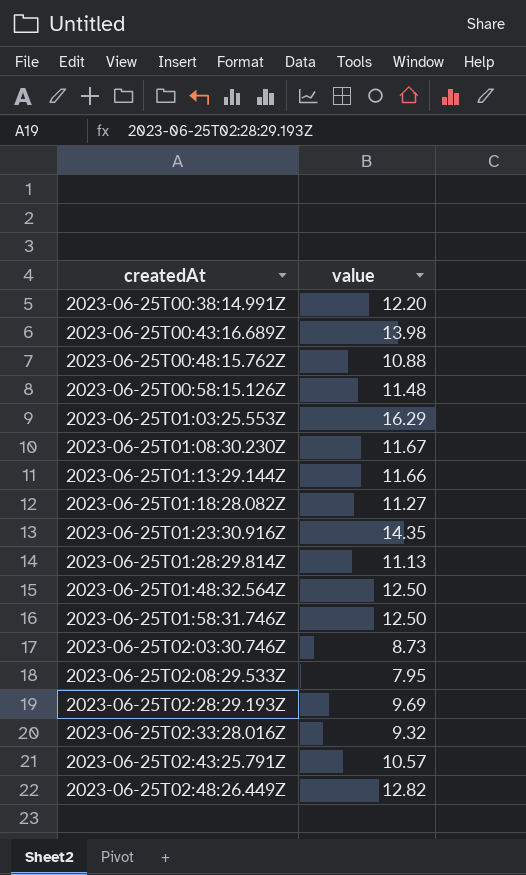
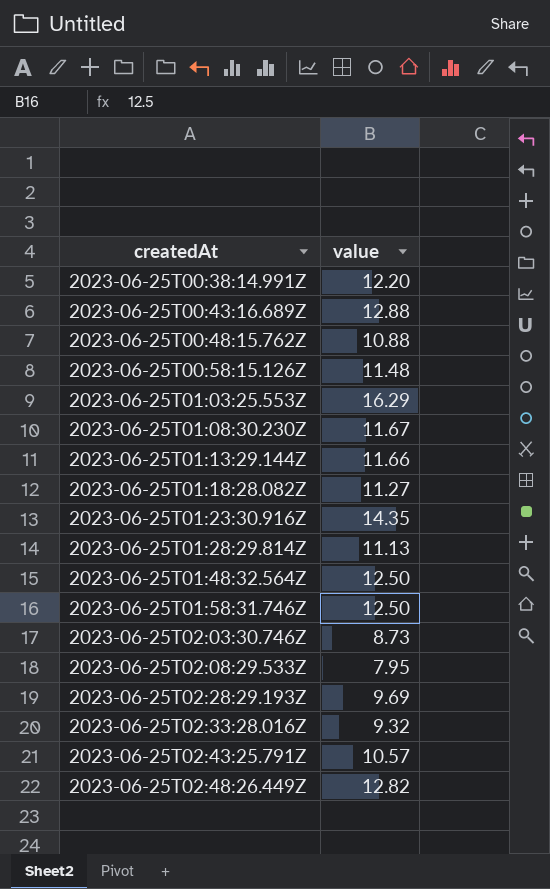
2023-06-25T00:43:16.689Z | value: 13.98 -> 12.88

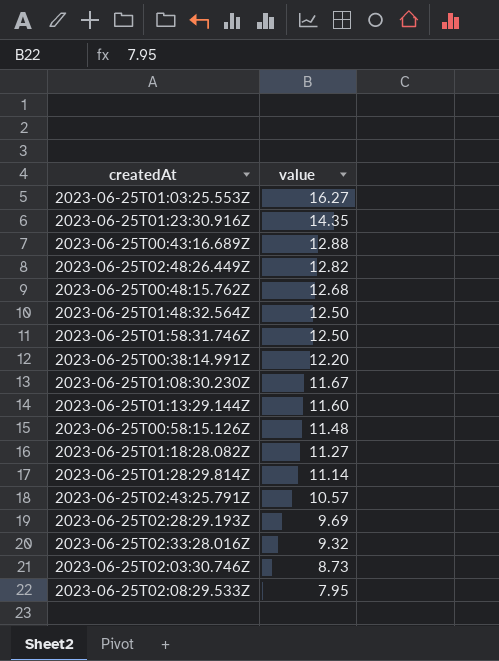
row order: createdAt ascending -> value descending
2023-06-25T01:03:25.553Z | value: 16.29 -> 16.27
2023-06-25T00:48:15.762Z | value: 10.88 -> 12.68
2023-06-25T01:13:29.144Z | value: 11.66 -> 11.60
2023-06-25T01:28:29.814Z | value: 11.13 -> 11.14

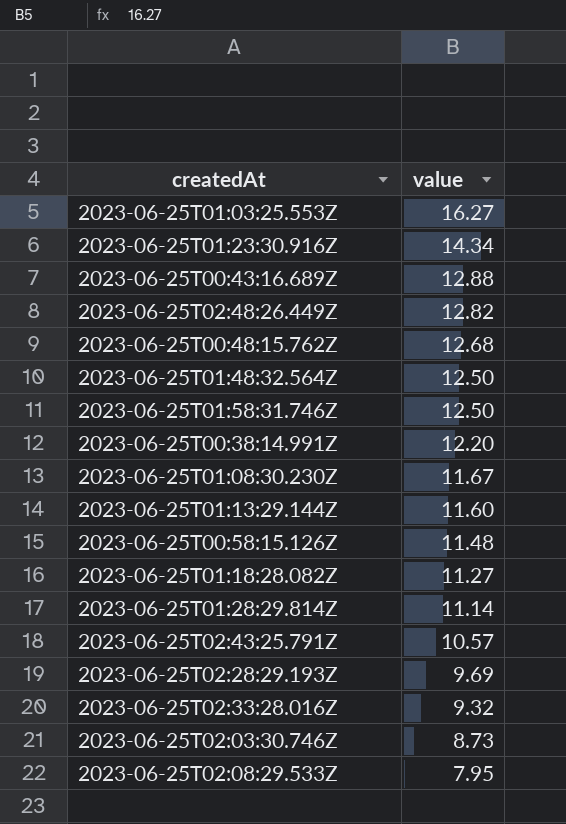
2023-06-25T01:23:30.916Z | value: 14.35 -> 14.34

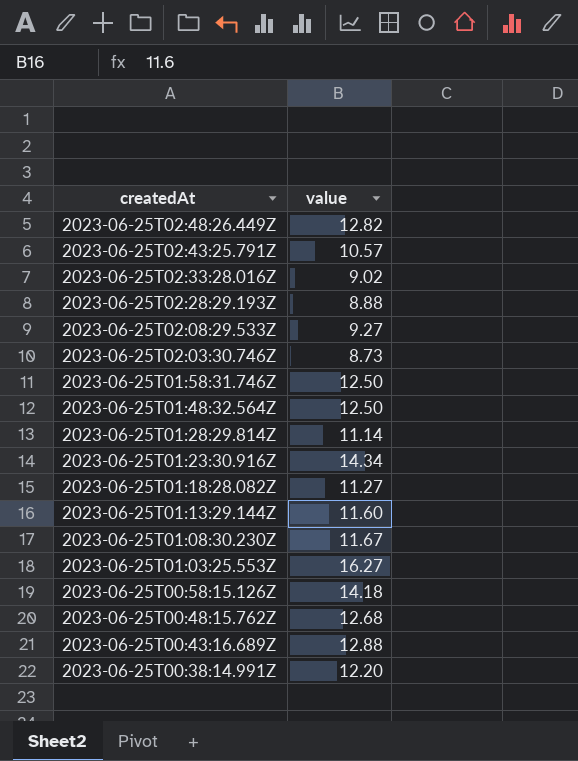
row order: value descending -> createdAt descending
2023-06-25T02:33:28.016Z | value: 9.32 -> 9.02
2023-06-25T02:28:29.193Z | value: 9.69 -> 8.88
2023-06-25T02:08:29.533Z | value: 7.95 -> 9.27
2023-06-25T00:58:15.126Z | value: 11.48 -> 14.18

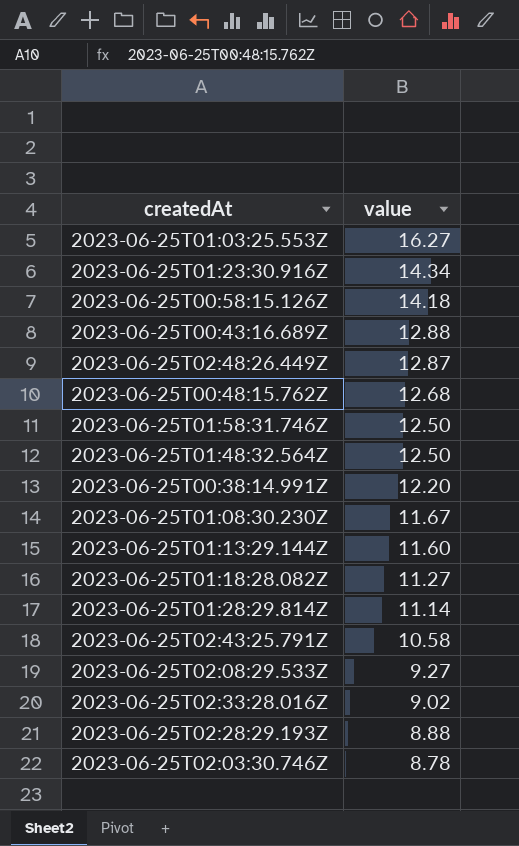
row order: createdAt descending -> value descending
2023-06-25T02:48:26.449Z | value: 12.82 -> 12.87
2023-06-25T02:43:25.791Z | value: 10.57 -> 10.58
2023-06-25T02:03:30.746Z | value: 8.73 -> 8.78

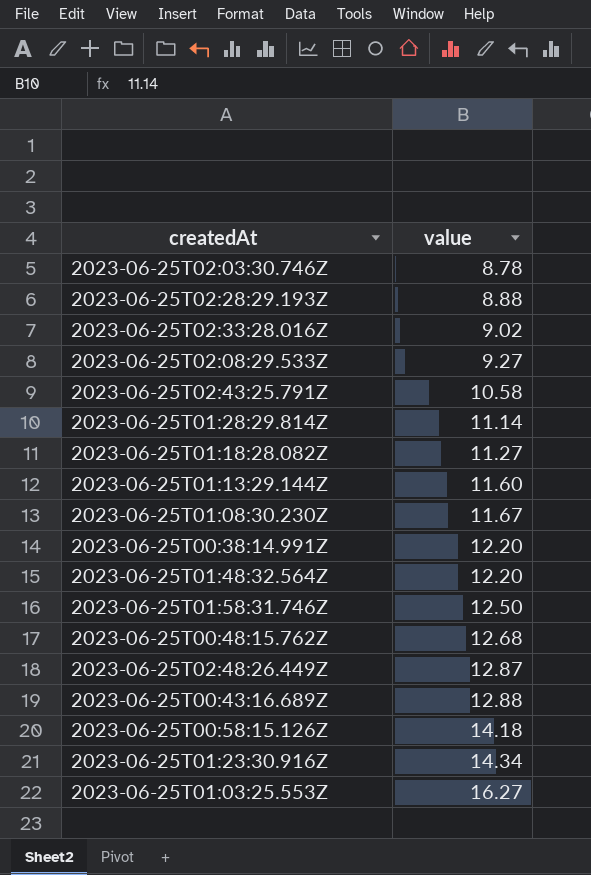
row order: value descending -> value ascending
2023-06-25T01:48:32.564Z | value: 12.50 -> 12.20

